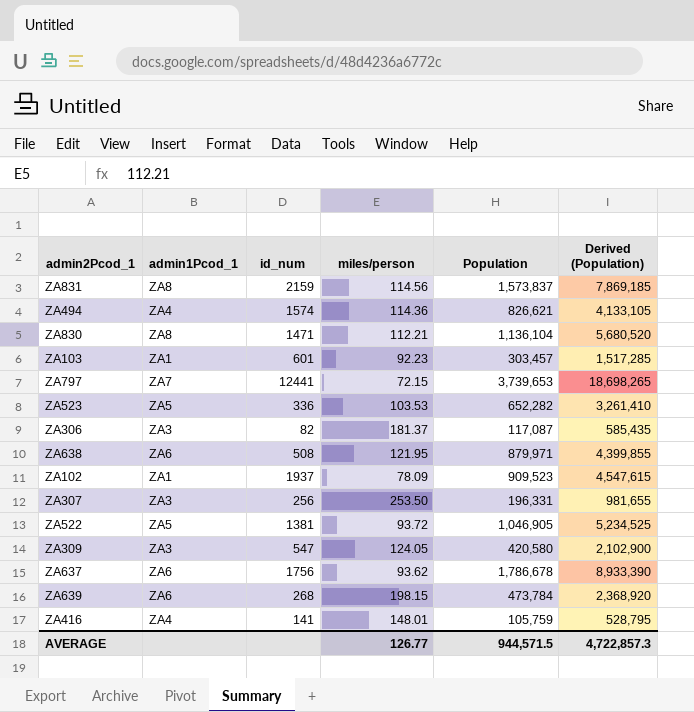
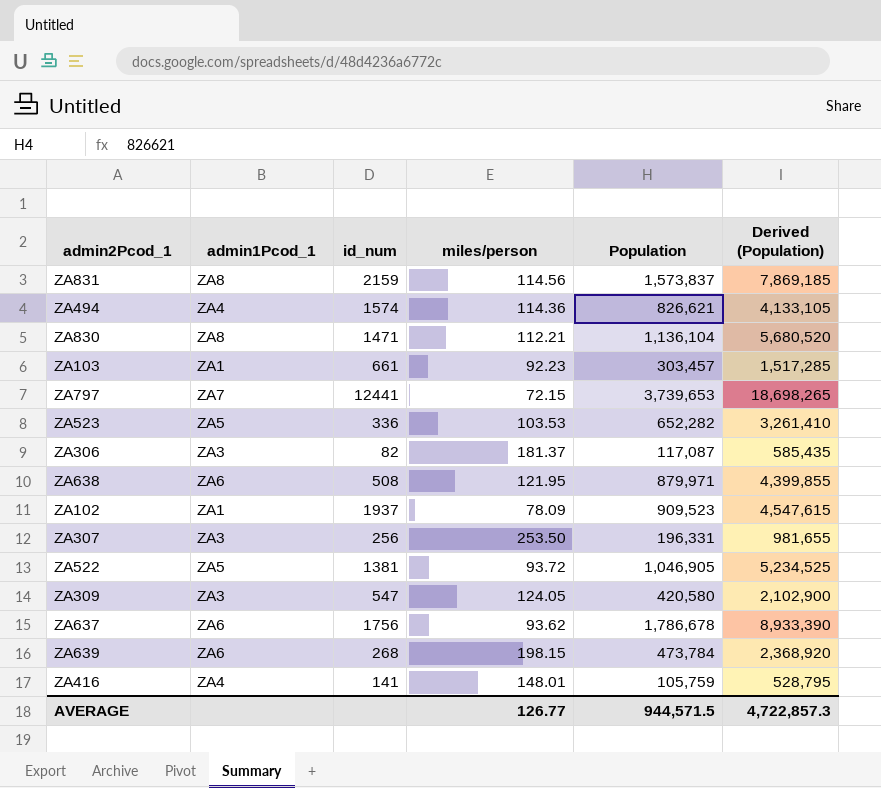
ZA103 | id_num: 601 -> 661

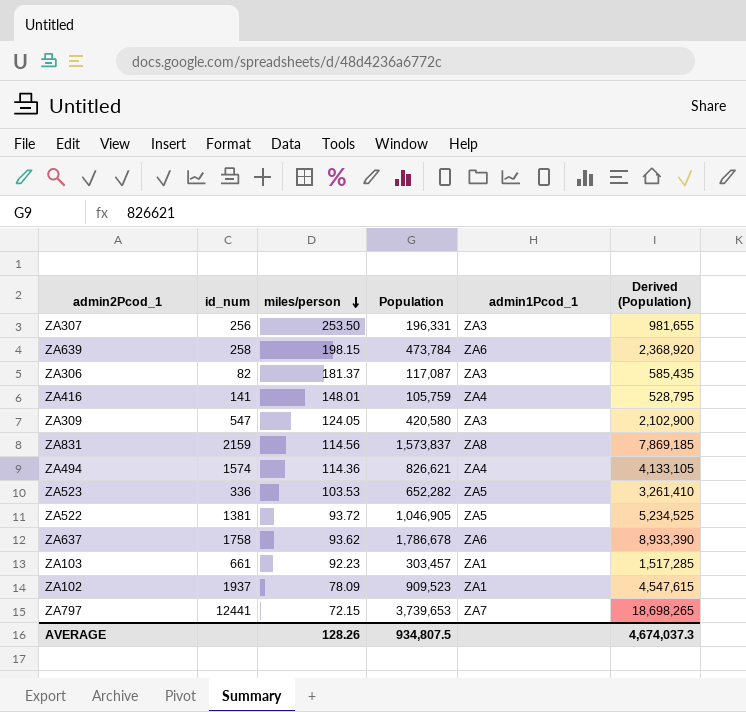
row order: none -> miles/person descending
column admin1Pcod_1 | position: 2 -> 5
row ZA830: ZA8 | 1471 | 112.21 | 1,136,104 | 5,680,520 -> none
row ZA638: ZA6 | 508 | 121.95 | 879,971 | 4,399,855 -> none
ZA639 | id_num: 268 -> 258
ZA637 | id_num: 1756 -> 1758
AVERAGE | miles/person: 126.77 -> 128.26
AVERAGE | Population: 944,571.5 -> 934,807.5
AVERAGE | Derived (Population): 4,722,857.3 -> 4,674,037.3

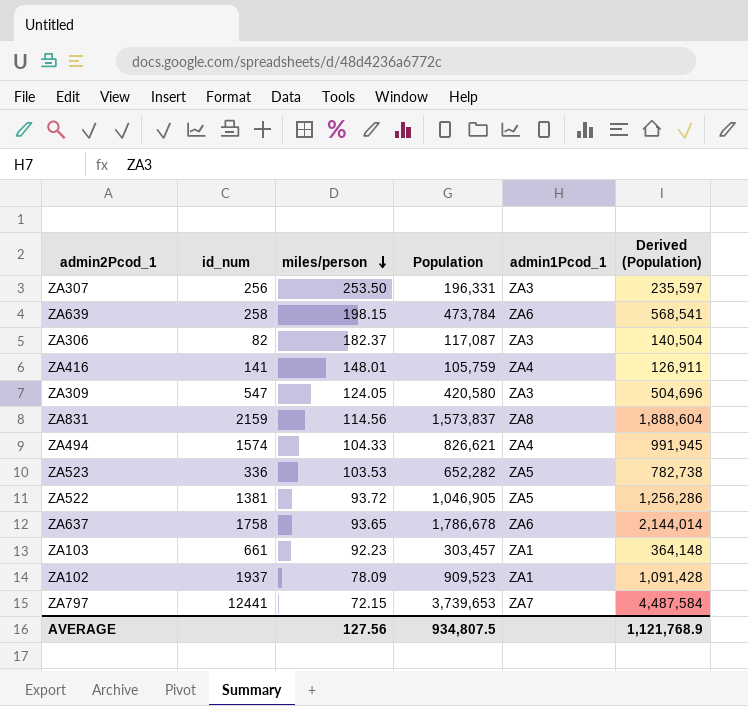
column Derived (Population) | formula: [Population] * 5 -> [Population] * 1.2
ZA306 | miles/person: 181.37 -> 182.37
ZA494 | miles/person: 114.36 -> 104.33
ZA637 | miles/person: 93.62 -> 93.65
AVERAGE | miles/person: 128.26 -> 127.56
AVERAGE | Derived (Population): 4,674,037.3 -> 1,121,768.9

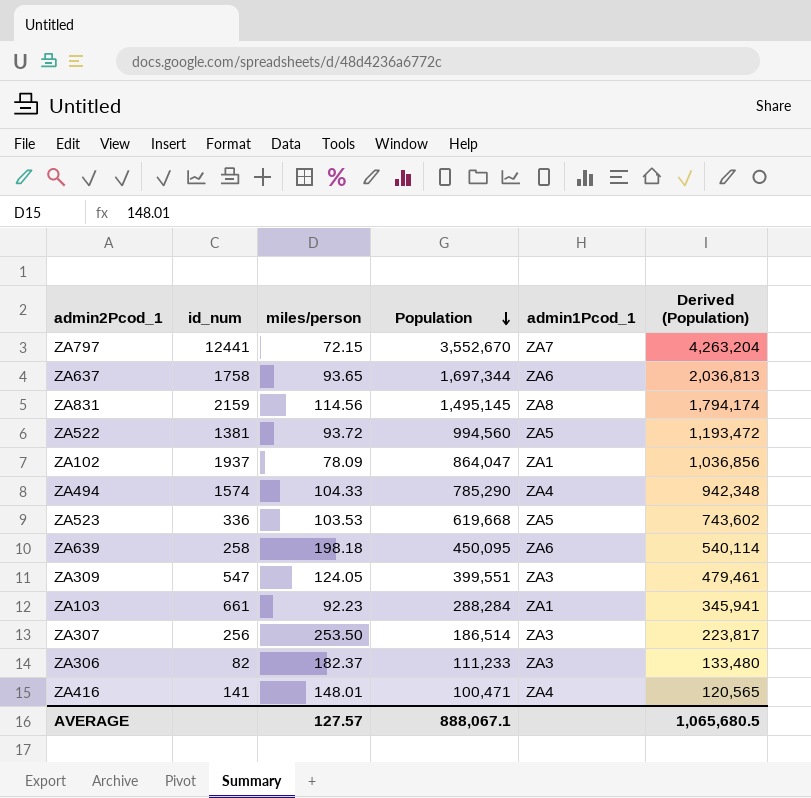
row order: miles/person descending -> Population descending
ZA797 | Population: 3,739,653 -> 3,552,670
ZA797 | Derived (Population): 4,487,584 -> 4,263,204
ZA637 | Population: 1,786,678 -> 1,697,344
ZA637 | Derived (Population): 2,144,014 -> 2,036,813
ZA831 | Population: 1,573,837 -> 1,495,145
ZA831 | Derived (Population): 1,888,604 -> 1,794,174
ZA522 | Population: 1,046,905 -> 994,560
ZA522 | Derived (Population): 1,256,286 -> 1,193,472
ZA102 | Population: 909,523 -> 864,047
ZA102 | Derived (Population): 1,091,428 -> 1,036,856
ZA494 | Population: 826,621 -> 785,290
ZA494 | Derived (Population): 991,945 -> 942,348
ZA523 | Population: 652,282 -> 619,668
ZA523 | Derived (Population): 782,738 -> 743,602
ZA639 | miles/person: 198.15 -> 198.18
ZA639 | Population: 473,784 -> 450,095
ZA639 | Derived (Population): 568,541 -> 540,114
ZA309 | Population: 420,580 -> 399,551
ZA309 | Derived (Population): 504,696 -> 479,461
ZA103 | Population: 303,457 -> 288,284
ZA103 | Derived (Population): 364,148 -> 345,941
ZA307 | Population: 196,331 -> 186,514
ZA307 | Derived (Population): 235,597 -> 223,817
ZA306 | Population: 117,087 -> 111,233
ZA306 | Derived (Population): 140,504 -> 133,480
ZA416 | Population: 105,759 -> 100,471
ZA416 | Derived (Population): 126,911 -> 120,565
AVERAGE | miles/person: 127.56 -> 127.57
AVERAGE | Population: 934,807.5 -> 888,067.1
AVERAGE | Derived (Population): 1,121,768.9 -> 1,065,680.5

